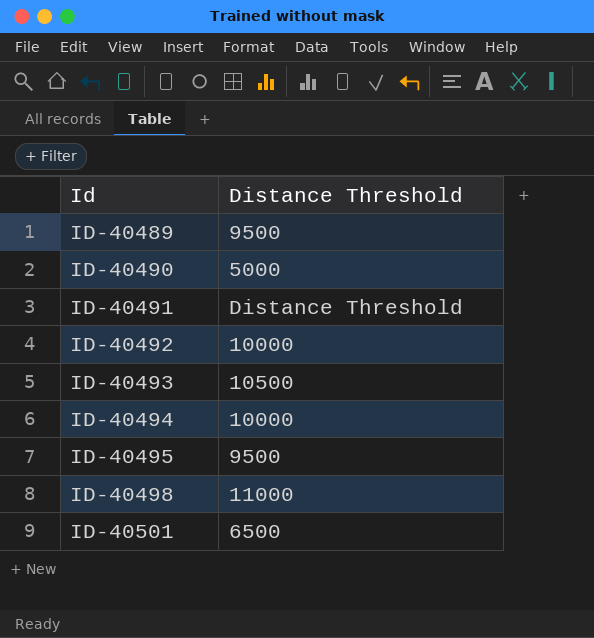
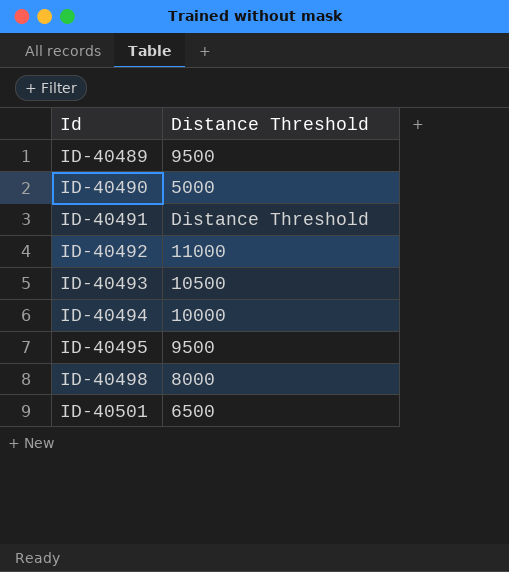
ID-40492 | Distance Threshold: 10000 -> 11000
ID-40498 | Distance Threshold: 11000 -> 8000

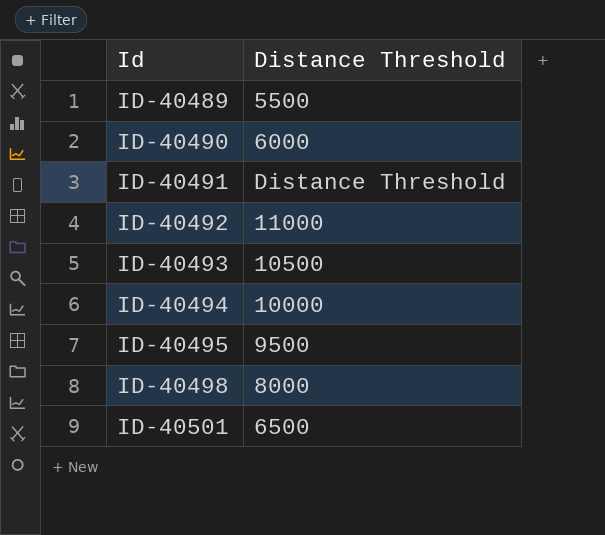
ID-40489 | Distance Threshold: 9500 -> 5500
ID-40490 | Distance Threshold: 5000 -> 6000

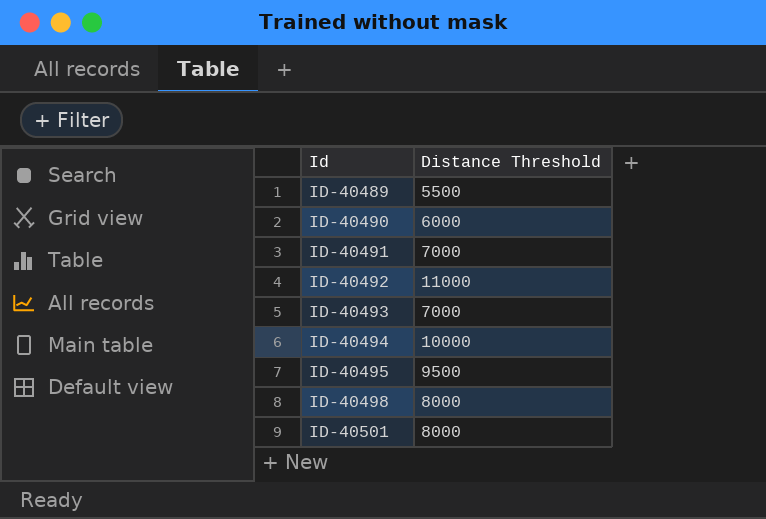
ID-40491 | Distance Threshold: Distance Threshold -> 7000
ID-40493 | Distance Threshold: 10500 -> 7000
ID-40501 | Distance Threshold: 6500 -> 8000

